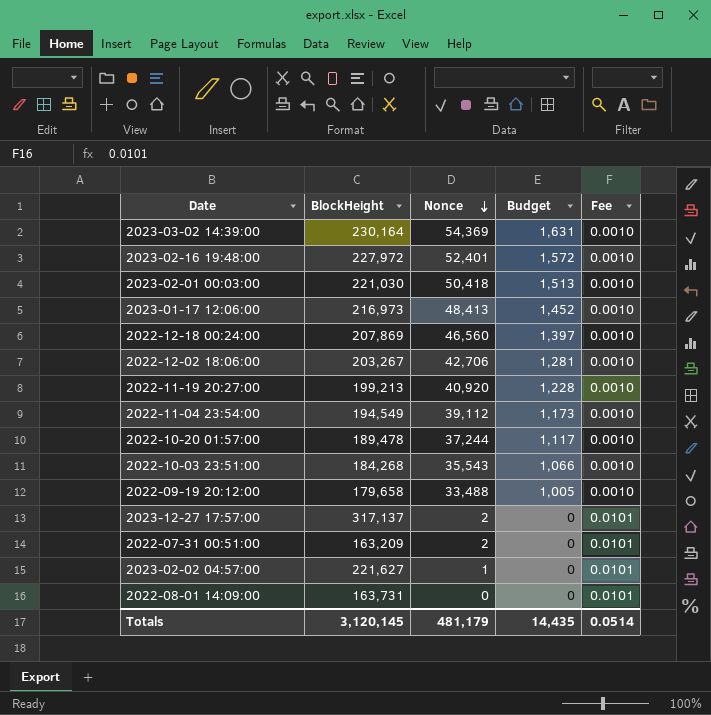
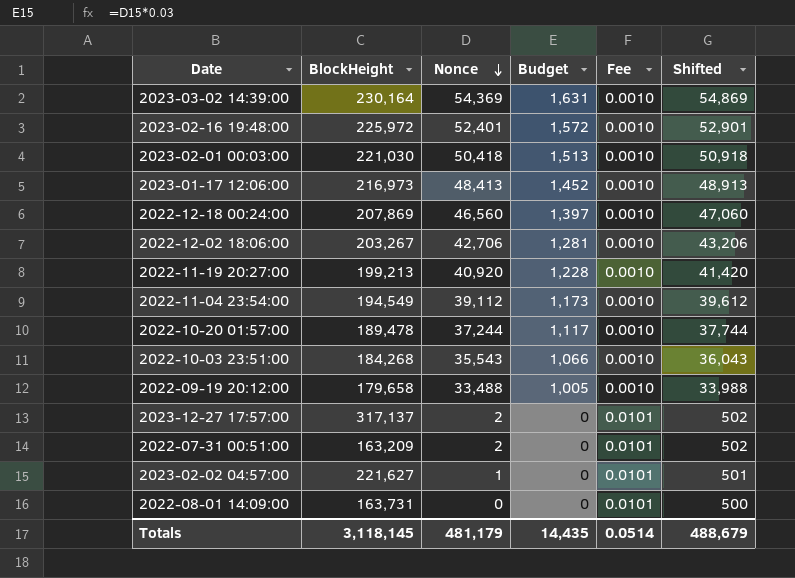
column Shifted | formula: none -> [Nonce] + 500
2023-02-16 19:48:00 | BlockHeight: 227,972 -> 225,972
Totals | BlockHeight: 3,120,145 -> 3,118,145

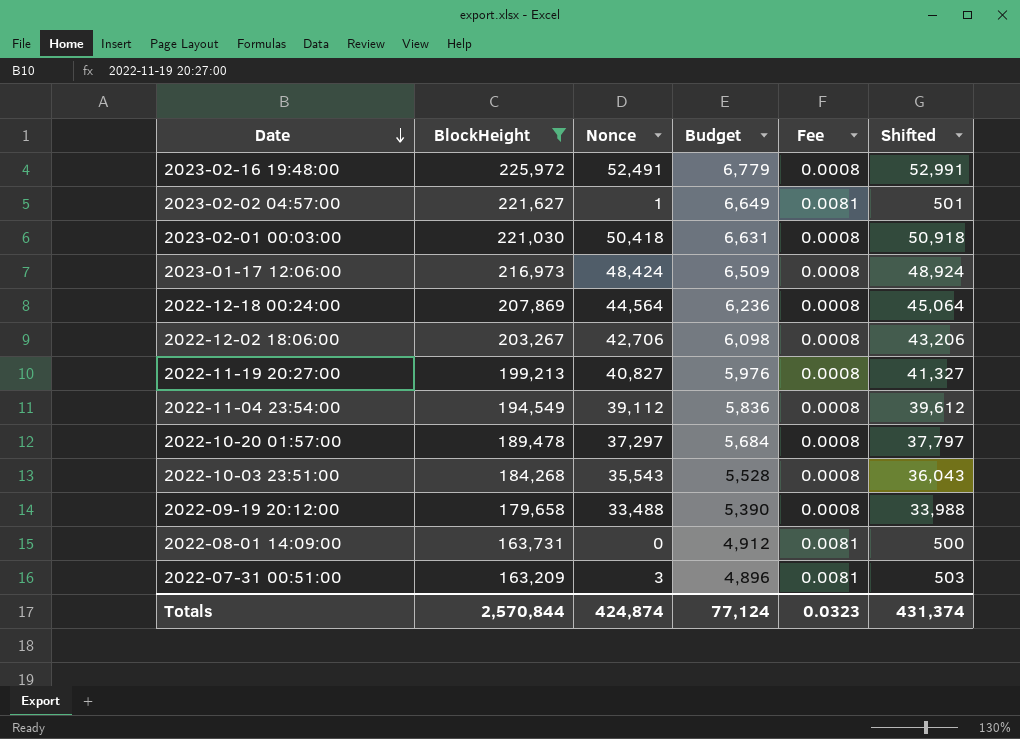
filter: none -> BlockHeight <= 225,972
row order: Nonce descending -> Date descending
column Budget | formula: [Nonce] * 0.03 -> [BlockHeight] * 0.03
2023-02-16 19:48:00 | Nonce: 52,401 -> 52,491
2023-02-16 19:48:00 | Fee: 0.0010 -> 0.0008
2023-02-16 19:48:00 | Shifted: 52,901 -> 52,991
2023-02-02 04:57:00 | Fee: 0.0101 -> 0.0081
2023-02-01 00:03:00 | Fee: 0.0010 -> 0.0008
2023-01-17 12:06:00 | Nonce: 48,413 -> 48,424
2023-01-17 12:06:00 | Fee: 0.0010 -> 0.0008
2023-01-17 12:06:00 | Shifted: 48,913 -> 48,924
2022-12-18 00:24:00 | Nonce: 46,560 -> 44,564
2022-12-18 00:24:00 | Fee: 0.0010 -> 0.0008
2022-12-18 00:24:00 | Shifted: 47,060 -> 45,064
2022-12-02 18:06:00 | Fee: 0.0010 -> 0.0008
2022-11-19 20:27:00 | Nonce: 40,920 -> 40,827
2022-11-19 20:27:00 | Fee: 0.0010 -> 0.0008
2022-11-19 20:27:00 | Shifted: 41,420 -> 41,327
2022-11-04 23:54:00 | Fee: 0.0010 -> 0.0008
2022-10-20 01:57:00 | Nonce: 37,244 -> 37,297
2022-10-20 01:57:00 | Fee: 0.0010 -> 0.0008
2022-10-20 01:57:00 | Shifted: 37,744 -> 37,797
2022-10-03 23:51:00 | Fee: 0.0010 -> 0.0008
2022-09-19 20:12:00 | Fee: 0.0010 -> 0.0008
2022-08-01 14:09:00 | Fee: 0.0101 -> 0.0081
2022-07-31 00:51:00 | Nonce: 2 -> 3
2022-07-31 00:51:00 | Fee: 0.0101 -> 0.0081
2022-07-31 00:51:00 | Shifted: 502 -> 503
Totals | BlockHeight: 3,118,145 -> 2,570,844
Totals | Nonce: 481,179 -> 424,874
Totals | Budget: 14,435 -> 77,124
Totals | Fee: 0.0514 -> 0.0323
Totals | Shifted: 488,679 -> 431,374

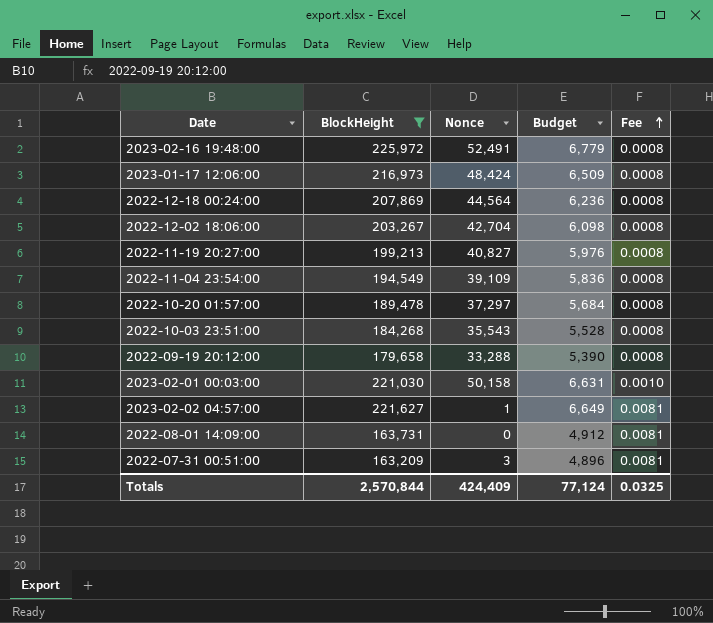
row order: Date descending -> Fee ascending
column Shifted | formula: [Nonce] + 500 -> none
2022-12-02 18:06:00 | Nonce: 42,706 -> 42,704
2022-11-04 23:54:00 | Nonce: 39,112 -> 39,109
2022-09-19 20:12:00 | Nonce: 33,488 -> 33,288
2023-02-01 00:03:00 | Nonce: 50,418 -> 50,158
2023-02-01 00:03:00 | Fee: 0.0008 -> 0.0010
Totals | Nonce: 424,874 -> 424,409
Totals | Fee: 0.0323 -> 0.0325

